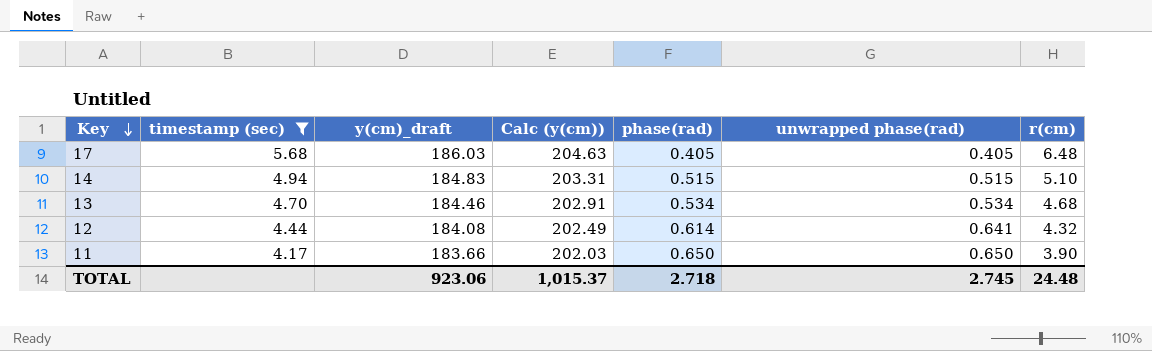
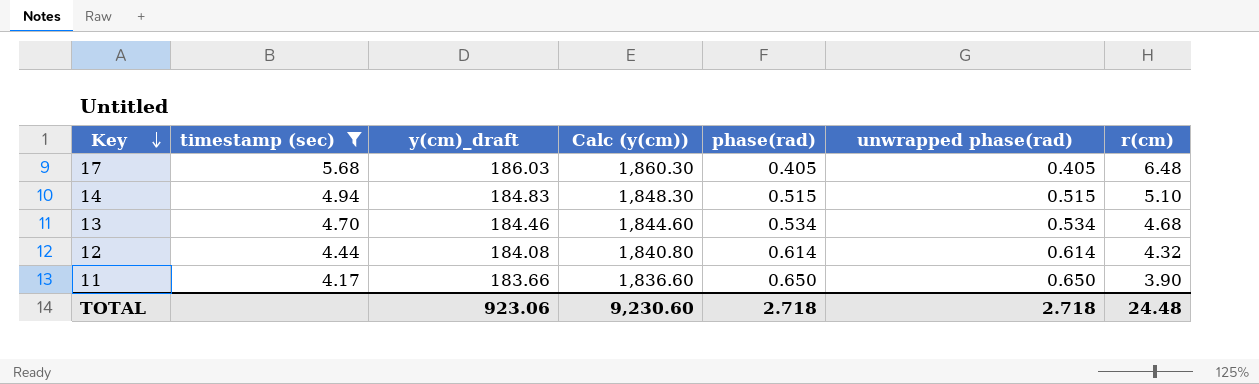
column Calc (y(cm)) | formula: [y(cm)_draft] * 1.1 -> [y(cm)_draft] * 10
12 | unwrapped phase(rad): 0.641 -> 0.614
TOTAL | Calc (y(cm)): 1,015.37 -> 9,230.60
TOTAL | unwrapped phase(rad): 2.745 -> 2.718

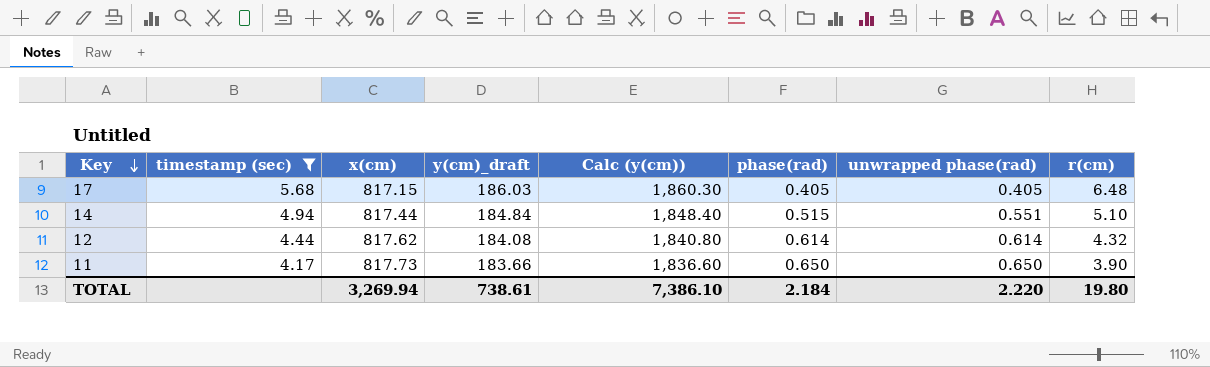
column x(cm) | position: none -> 3
row 13: 4.70 | 184.46 | 1,844.60 | 0.534 | 0.534 | 4.68 -> none
14 | y(cm)_draft: 184.83 -> 184.84
14 | Calc (y(cm)): 1,848.30 -> 1,848.40
14 | unwrapped phase(rad): 0.515 -> 0.551
TOTAL | y(cm)_draft: 923.06 -> 738.61
TOTAL | Calc (y(cm)): 9,230.60 -> 7,386.10
TOTAL | phase(rad): 2.718 -> 2.184
TOTAL | unwrapped phase(rad): 2.718 -> 2.220
TOTAL | r(cm): 24.48 -> 19.80

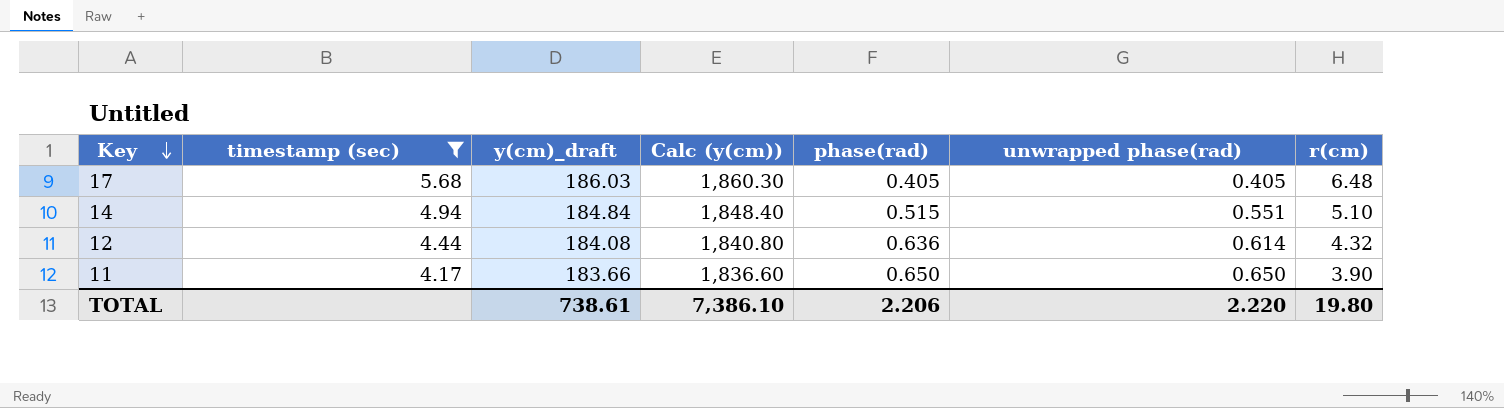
column x(cm) | position: 3 -> none
12 | phase(rad): 0.614 -> 0.636
TOTAL | phase(rad): 2.184 -> 2.206

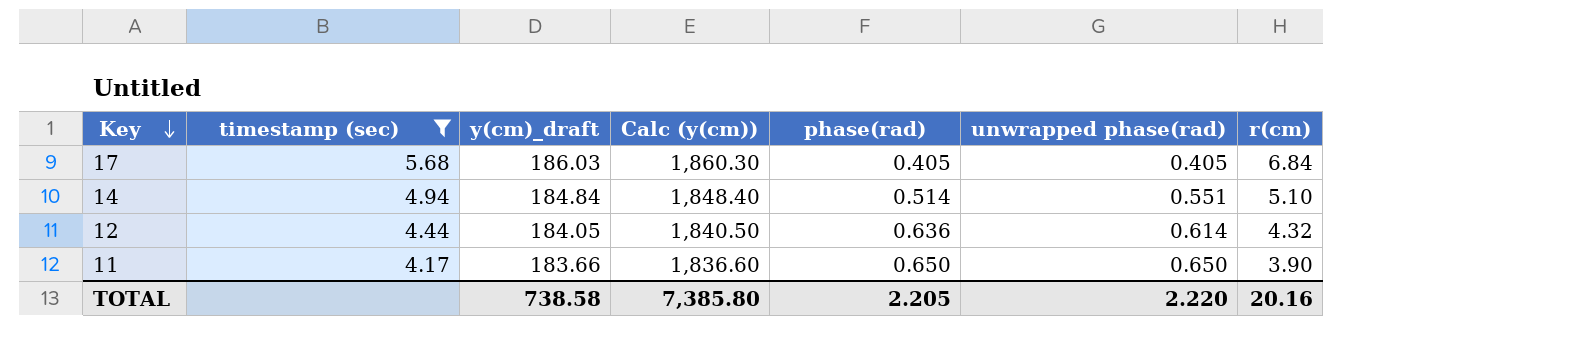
17 | r(cm): 6.48 -> 6.84
14 | phase(rad): 0.515 -> 0.514
12 | y(cm)_draft: 184.08 -> 184.05
12 | Calc (y(cm)): 1,840.80 -> 1,840.50
TOTAL | y(cm)_draft: 738.61 -> 738.58
TOTAL | Calc (y(cm)): 7,386.10 -> 7,385.80
TOTAL | phase(rad): 2.206 -> 2.205
TOTAL | r(cm): 19.80 -> 20.16

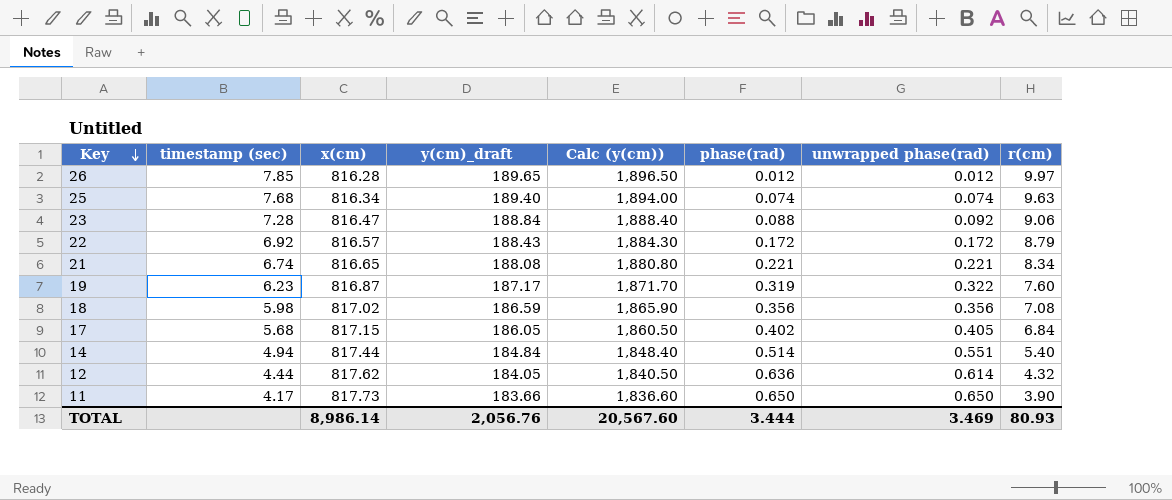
filter: timestamp (sec) <= 5.68 -> none
column x(cm) | position: none -> 3
17 | y(cm)_draft: 186.03 -> 186.05
17 | Calc (y(cm)): 1,860.30 -> 1,860.50
17 | phase(rad): 0.405 -> 0.402
14 | r(cm): 5.10 -> 5.40
TOTAL | y(cm)_draft: 738.58 -> 2,056.76
TOTAL | Calc (y(cm)): 7,385.80 -> 20,567.60
TOTAL | phase(rad): 2.205 -> 3.444
TOTAL | unwrapped phase(rad): 2.220 -> 3.469
TOTAL | r(cm): 20.16 -> 80.93

